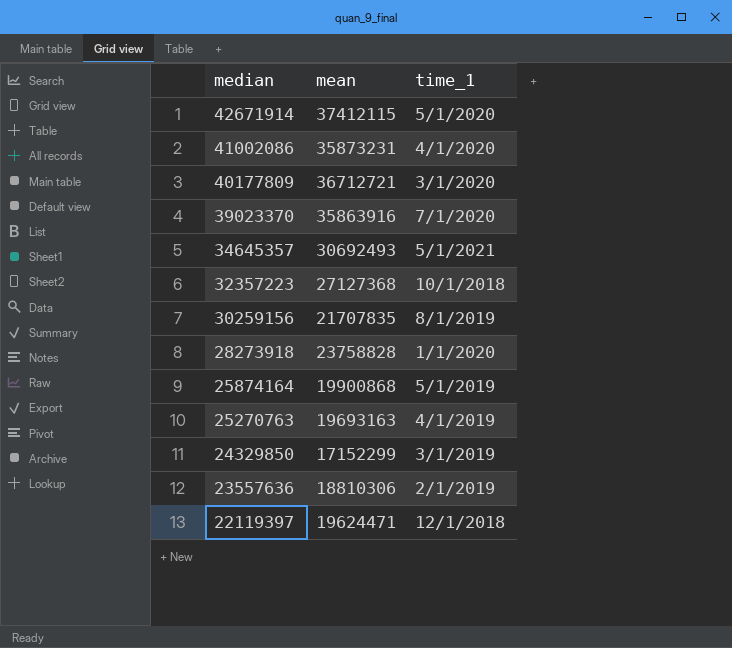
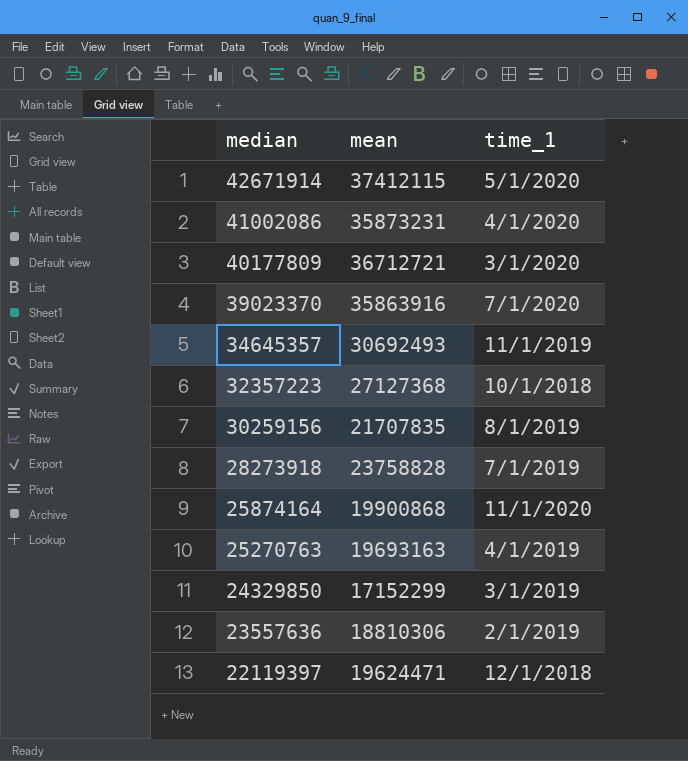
34645357 | time_1: 5/1/2021 -> 11/1/2019
28273918 | time_1: 1/1/2020 -> 7/1/2019
25874164 | time_1: 5/1/2019 -> 11/1/2020

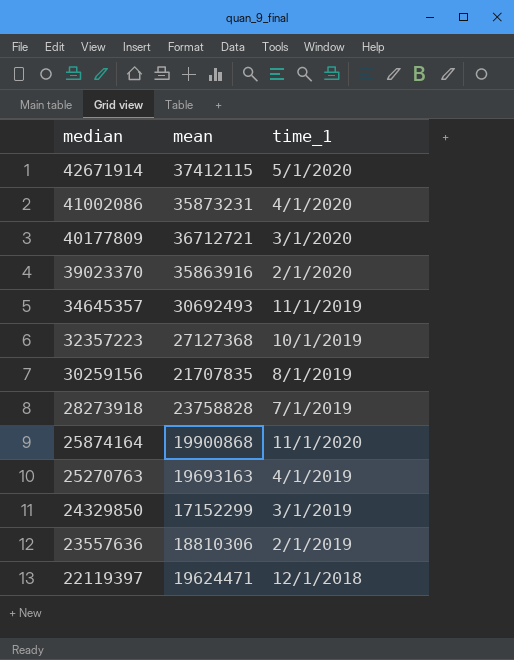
39023370 | time_1: 7/1/2020 -> 2/1/2020
32357223 | time_1: 10/1/2018 -> 10/1/2019

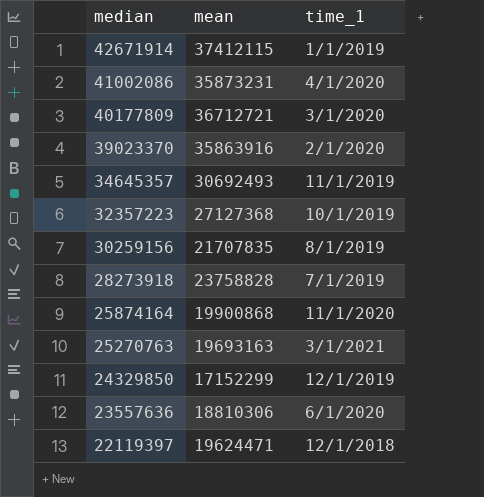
42671914 | time_1: 5/1/2020 -> 1/1/2019
25270763 | time_1: 4/1/2019 -> 3/1/2021
24329850 | time_1: 3/1/2019 -> 12/1/2019
23557636 | time_1: 2/1/2019 -> 6/1/2020

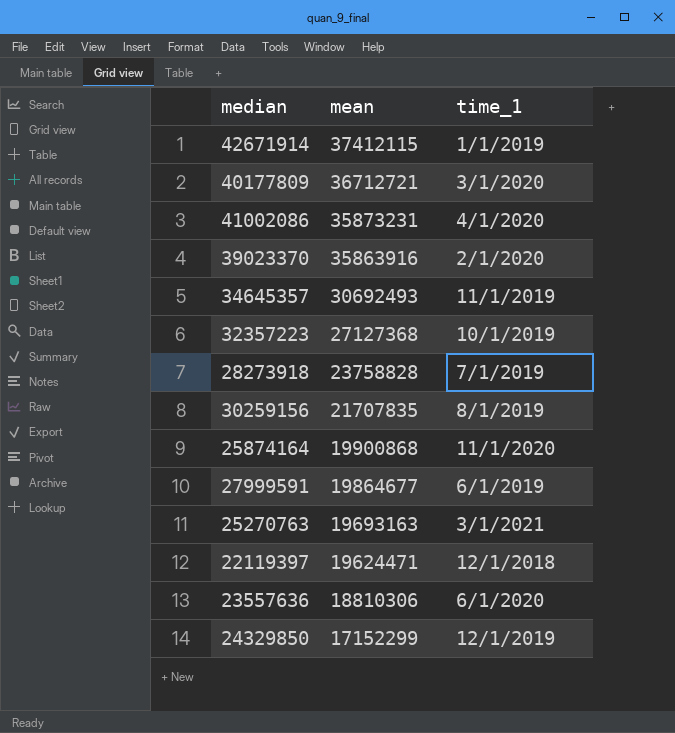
row order: median descending -> mean descending
row 27999591: none -> 19864677 | 6/1/2019

